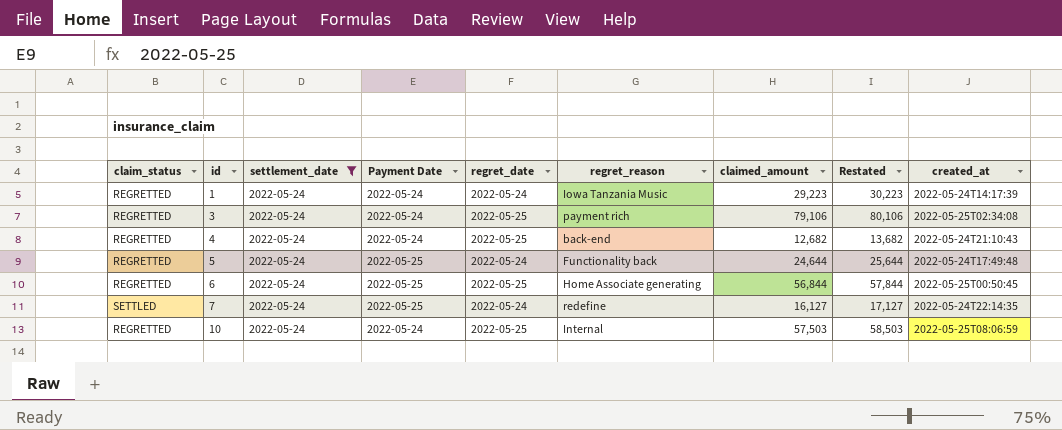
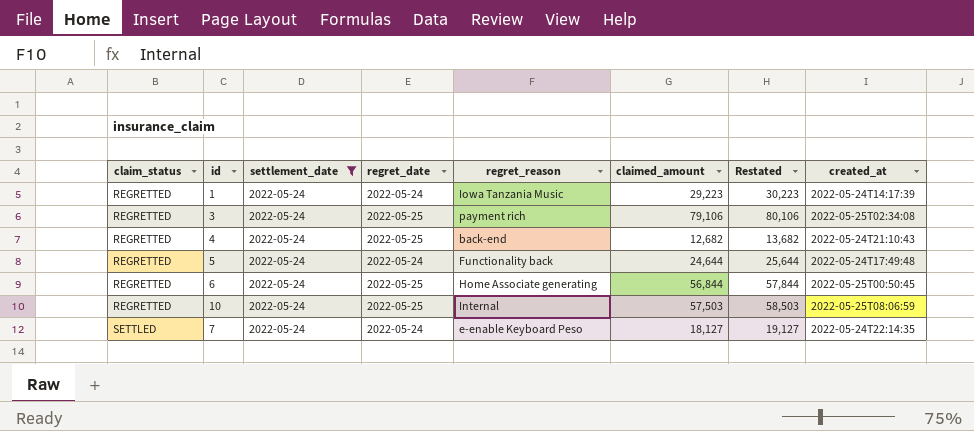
row order: id ascending -> claim_status ascending
column Payment Date | position: 4 -> none
7 | regret_reason: redefine -> e-enable Keyboard Peso
7 | claimed_amount: 16,127 -> 18,127
7 | Restated: 17,127 -> 19,127

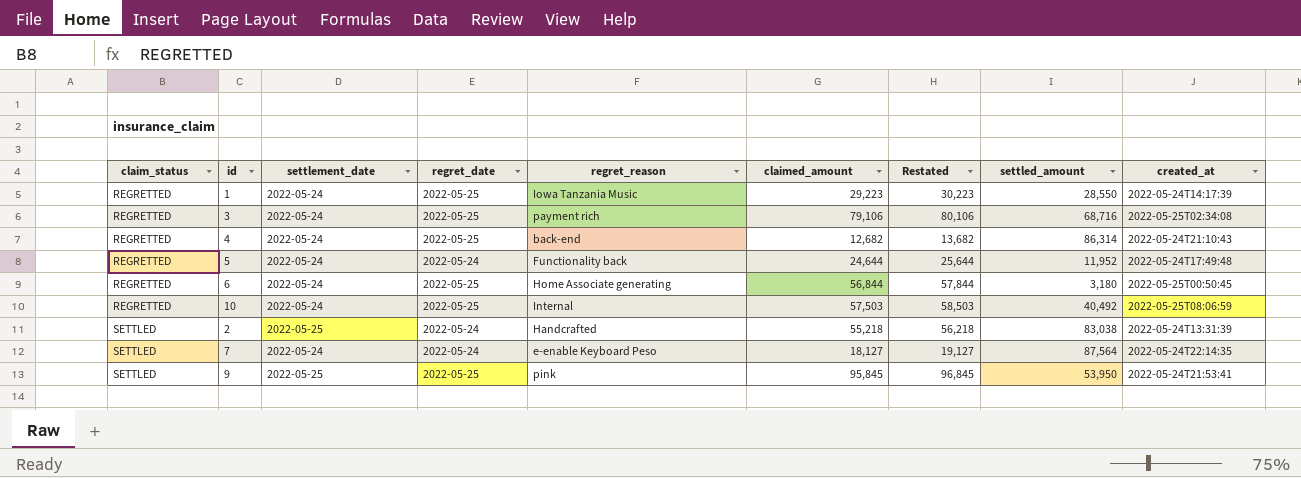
filter: settlement_date = 2022-05-24 -> none
column settled_amount | position: none -> 8
1 | regret_date: 2022-05-24 -> 2022-05-25

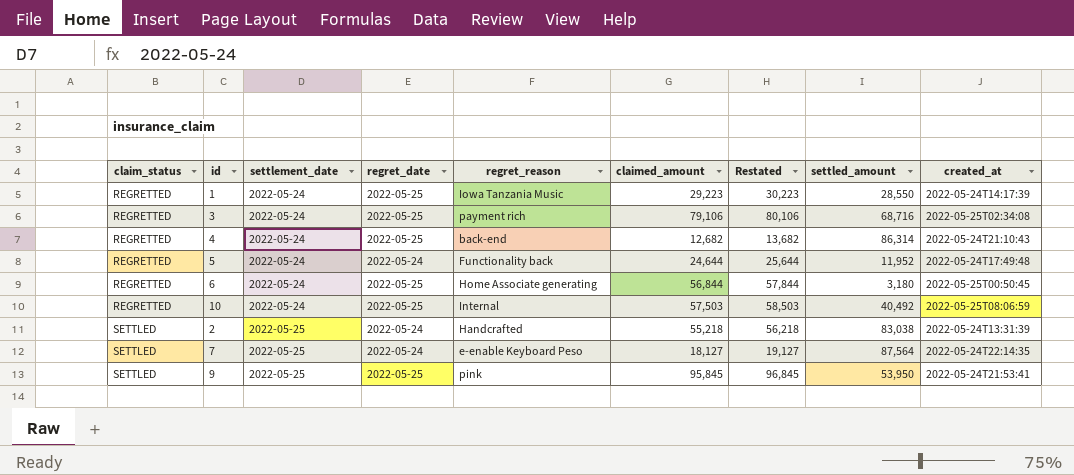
7 | settlement_date: 2022-05-24 -> 2022-05-25

